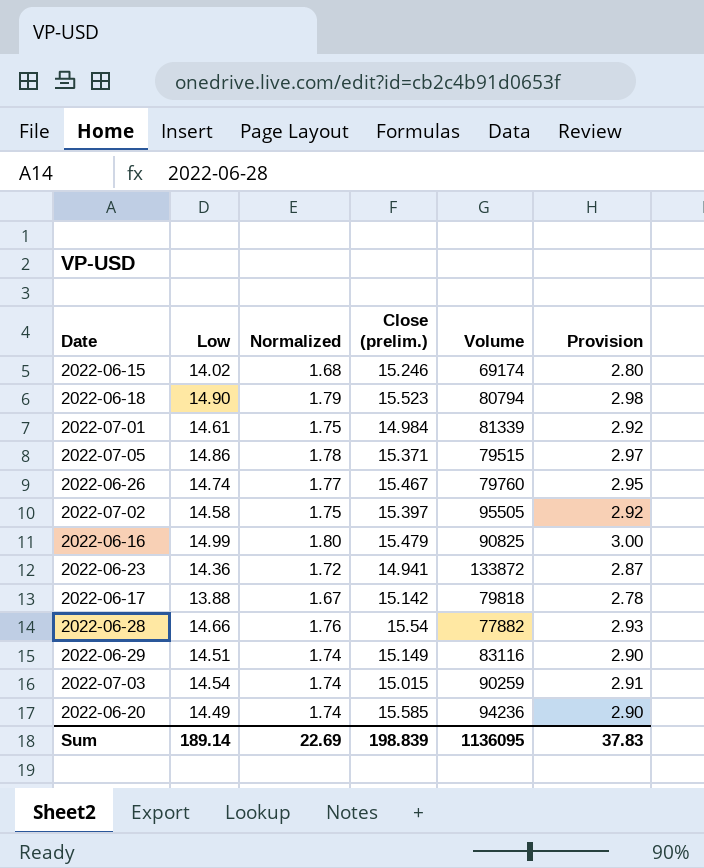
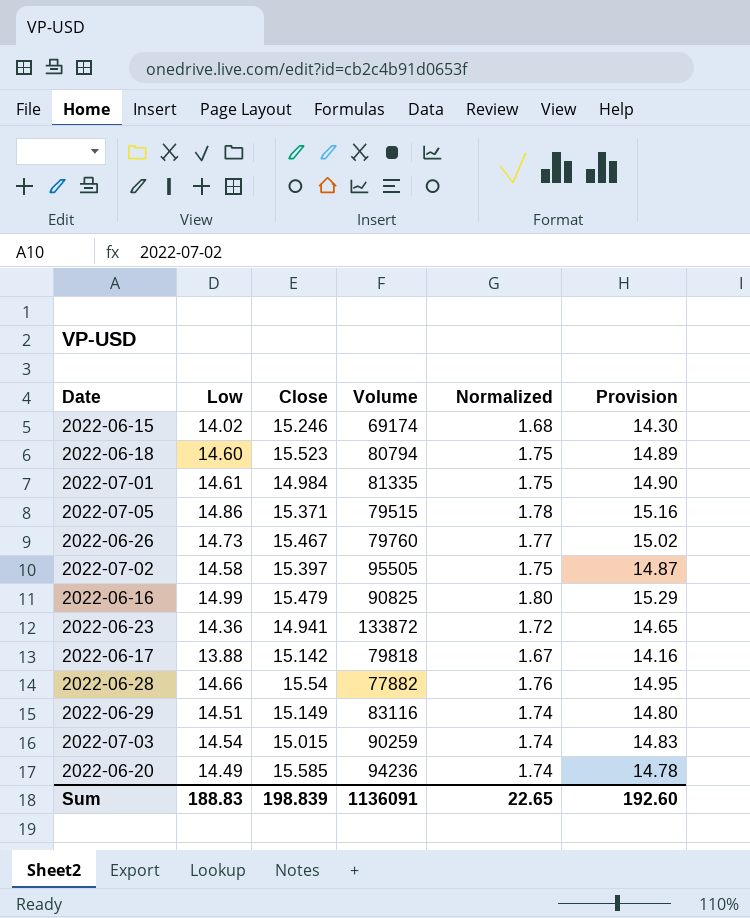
column name: Close (prelim.) -> Close
column Normalized | position: 3 -> 5
column Provision | formula: [Low] * 0.2 -> [Low] * 1.02
2022-06-18 | Low: 14.90 -> 14.60
2022-06-18 | Normalized: 1.79 -> 1.75
2022-07-01 | Volume: 81339 -> 81335
2022-06-26 | Low: 14.74 -> 14.73
Sum | Low: 189.14 -> 188.83
Sum | Volume: 1136095 -> 1136091
Sum | Normalized: 22.69 -> 22.65
Sum | Provision: 37.83 -> 192.60

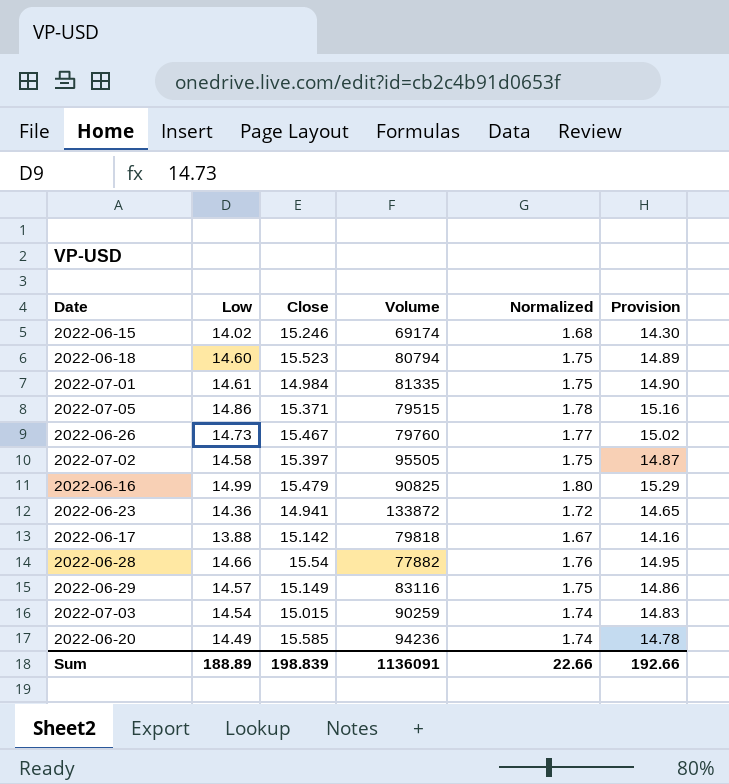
2022-06-29 | Low: 14.51 -> 14.57
2022-06-29 | Normalized: 1.74 -> 1.75
2022-06-29 | Provision: 14.80 -> 14.86
Sum | Low: 188.83 -> 188.89
Sum | Normalized: 22.65 -> 22.66
Sum | Provision: 192.60 -> 192.66

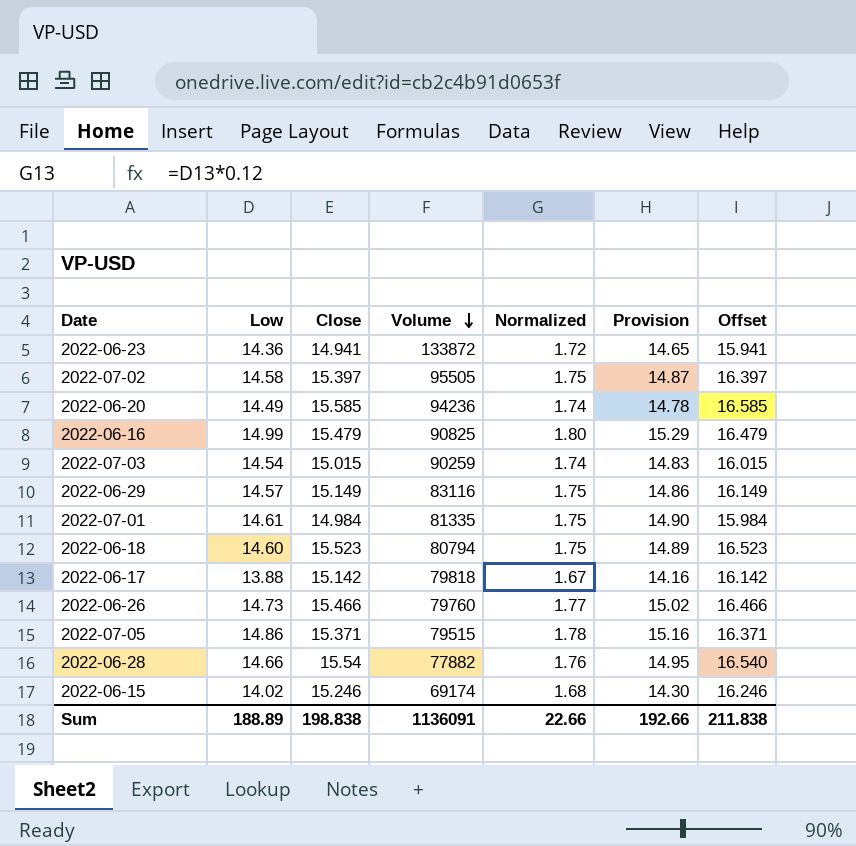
row order: none -> Volume descending
column Offset | formula: none -> [Close] + 1
2022-06-26 | Close: 15.467 -> 15.466
Sum | Close: 198.839 -> 198.838

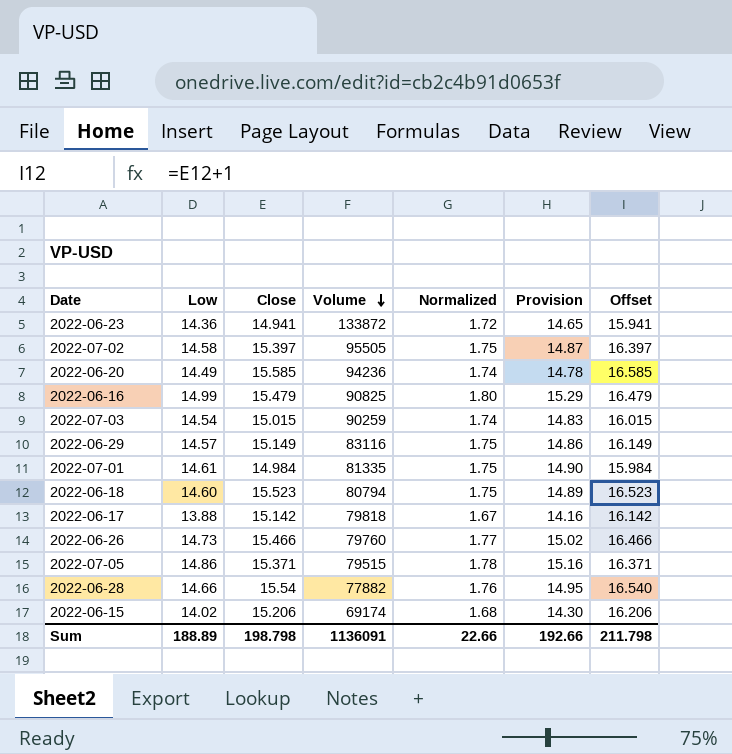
2022-06-15 | Close: 15.246 -> 15.206
2022-06-15 | Offset: 16.246 -> 16.206
Sum | Close: 198.838 -> 198.798
Sum | Offset: 211.838 -> 211.798

